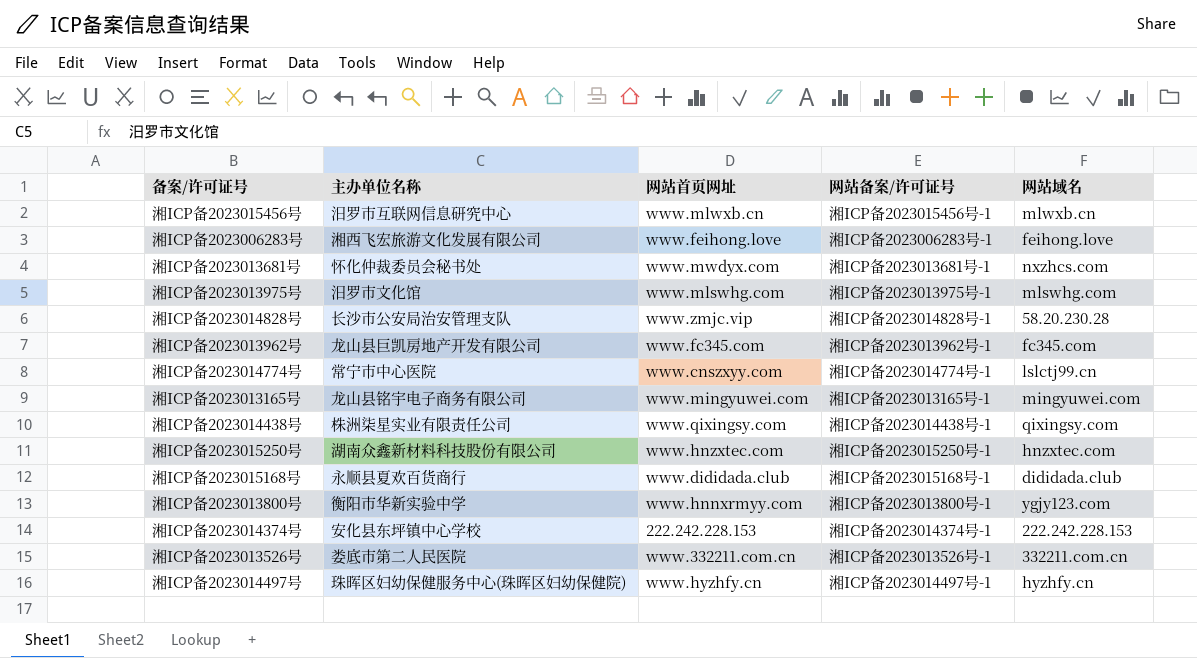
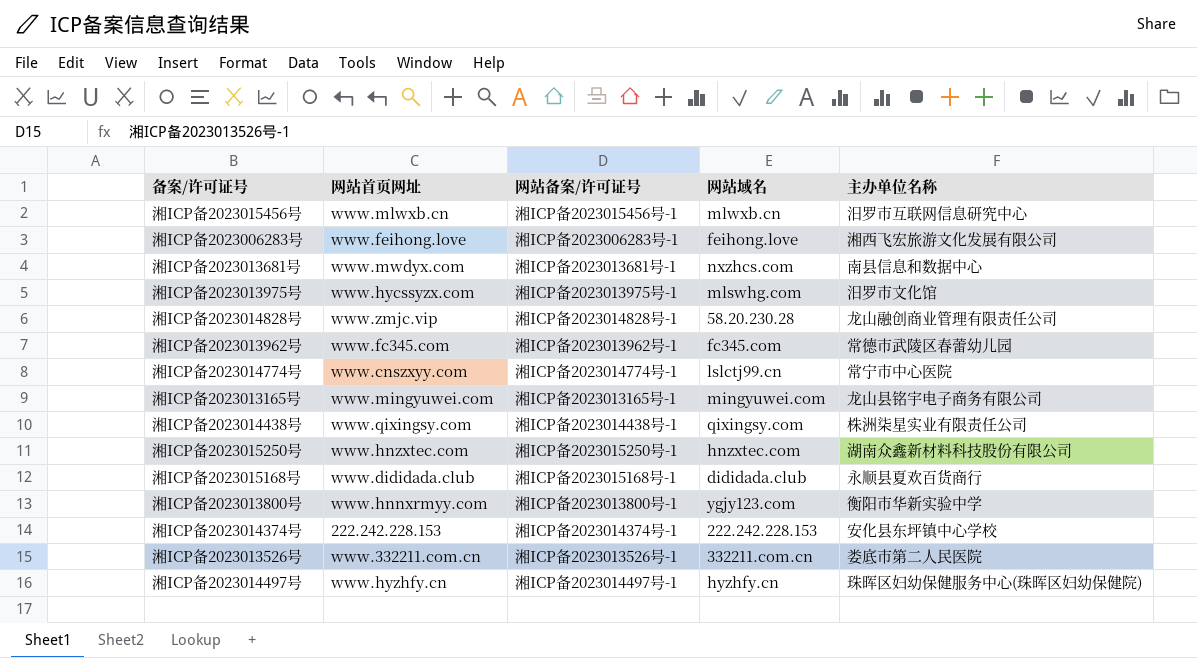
column 主办单位名称 | position: 2 -> 5
湘ICP备2023013681号 | 主办单位名称: 怀化仲裁委员会秘书处 -> 南县信息和数据中心
湘ICP备2023013975号 | 网站首页网址: www.mlswhg.com -> www.hycssyzx.com
湘ICP备2023014828号 | 主办单位名称: 长沙市公安局治安管理支队 -> 龙山融创商业管理有限责任公司
湘ICP备2023013962号 | 主办单位名称: 龙山县巨凯房地产开发有限公司 -> 常德市武陵区春蕾幼儿园

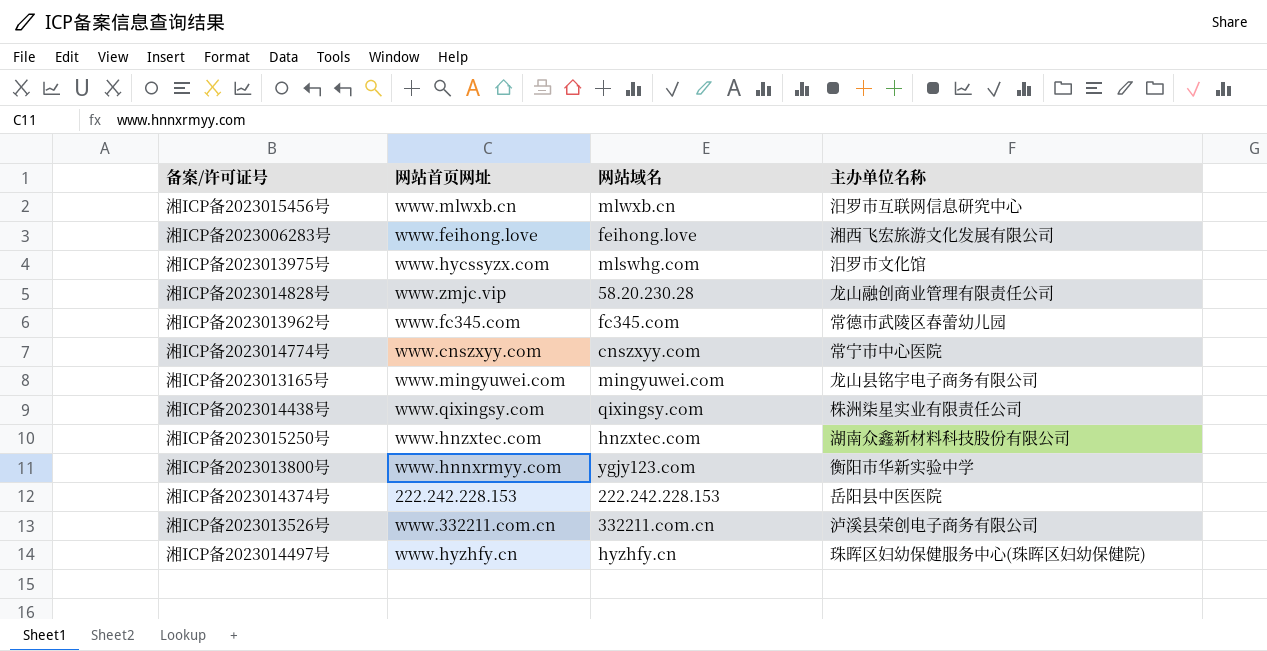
column 网站备案/许可证号 | position: 3 -> none
row 湘ICP备2023013681号: www.mwdyx.com | 湘ICP备2023013681号-1 | nxzhcs.com | 南县信息和数据中心 -> none
row 湘ICP备2023015168号: www.dididada.club | 湘ICP备2023015168号-1 | dididada.club | 永顺县夏欢百货商行 -> none
湘ICP备2023014774号 | 网站域名: lslctj99.cn -> cnszxyy.com
湘ICP备2023014374号 | 主办单位名称: 安化县东坪镇中心学校 -> 岳阳县中医医院
湘ICP备2023013526号 | 主办单位名称: 娄底市第二人民医院 -> 泸溪县荣创电子商务有限公司

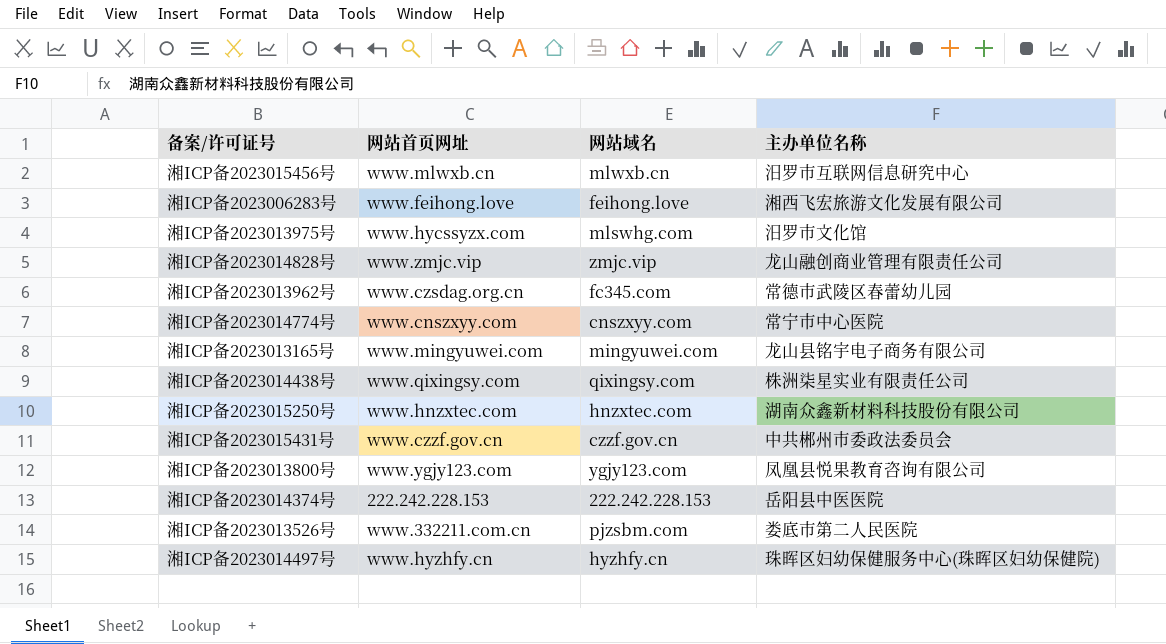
湘ICP备2023014828号 | 网站域名: 58.20.230.28 -> zmjc.vip
湘ICP备2023013962号 | 网站首页网址: www.fc345.com -> www.czsdag.org.cn
row 湘ICP备2023015431号: none -> www.czzf.gov.cn | czzf.gov.cn | 中共郴州市委政法委员会
湘ICP备2023013800号 | 网站首页网址: www.hnnxrmyy.com -> www.ygjy123.com
湘ICP备2023013800号 | 主办单位名称: 衡阳市华新实验中学 -> 凤凰县悦果教育咨询有限公司
湘ICP备2023013526号 | 网站域名: 332211.com.cn -> pjzsbm.com
湘ICP备2023013526号 | 主办单位名称: 泸溪县荣创电子商务有限公司 -> 娄底市第二人民医院

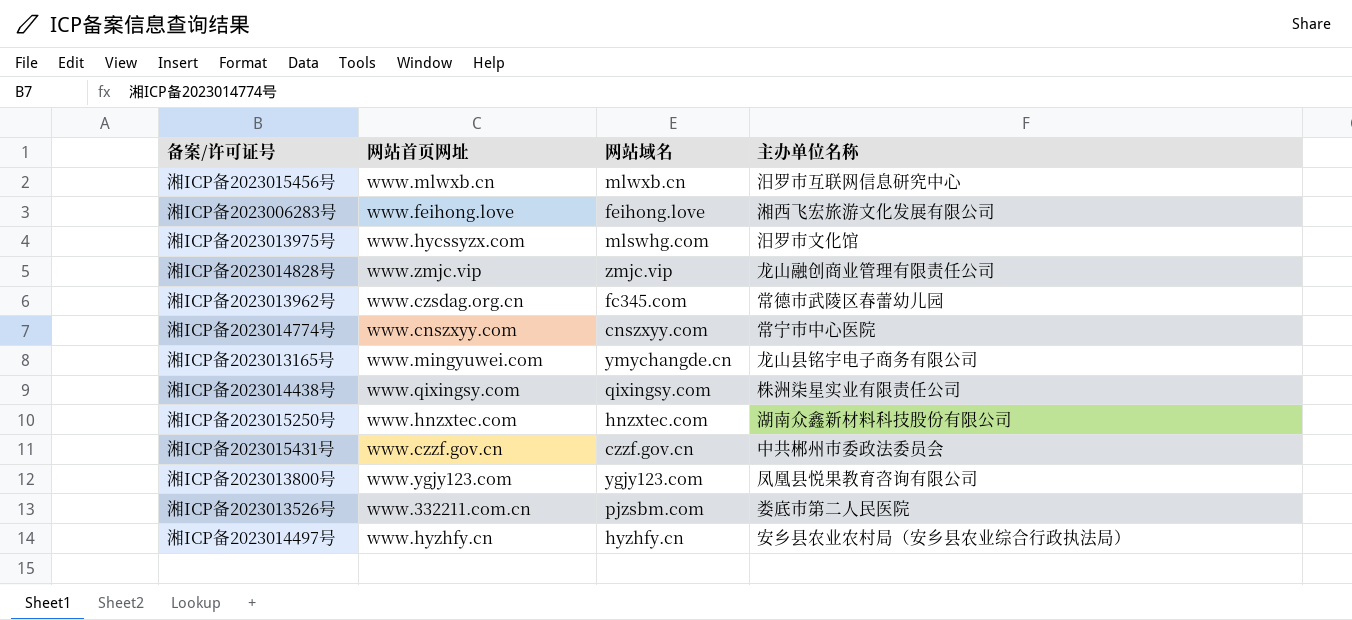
row 湘ICP备2023014374号: 222.242.228.153 | 222.242.228.153 | 岳阳县中医医院 -> none
湘ICP备2023013165号 | 网站域名: mingyuwei.com -> ymychangde.cn
湘ICP备2023014497号 | 主办单位名称: 珠晖区妇幼保健服务中心(珠晖区妇幼保健院) -> 安乡县农业农村局（安乡县农业综合行政执法局）

